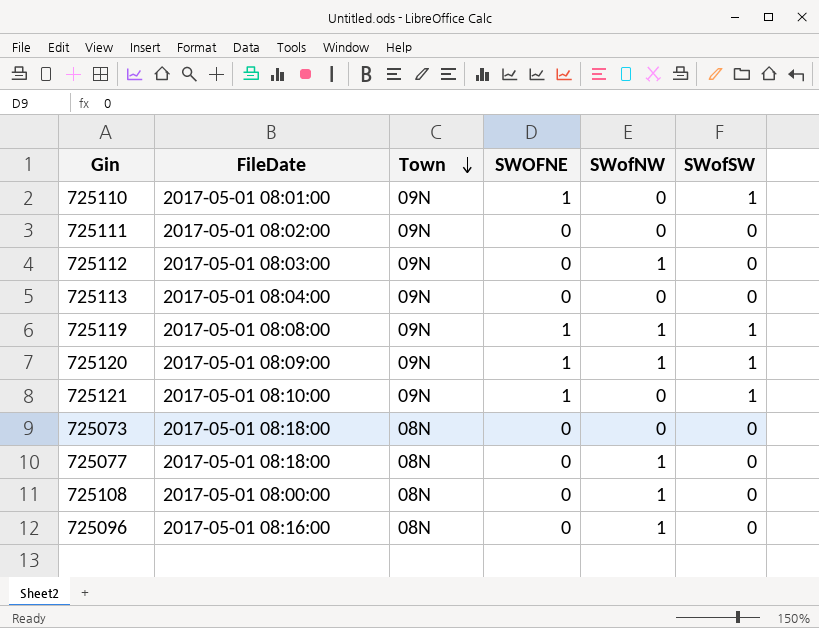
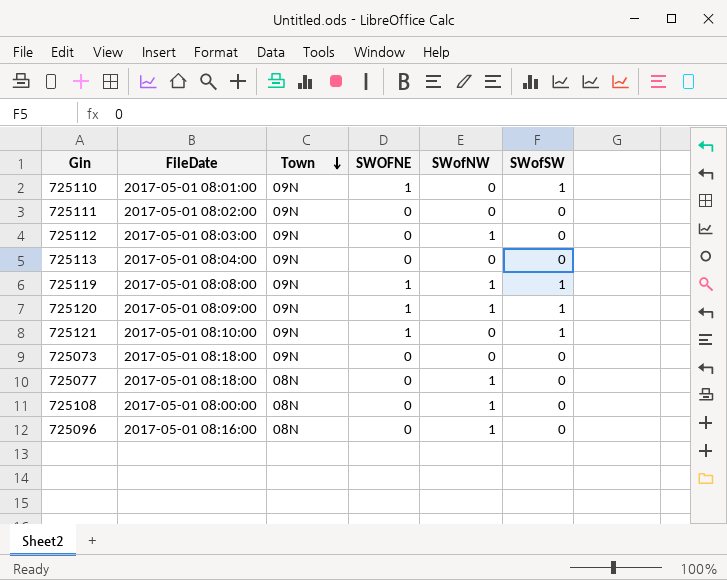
725073 | Town: 08N -> 09N

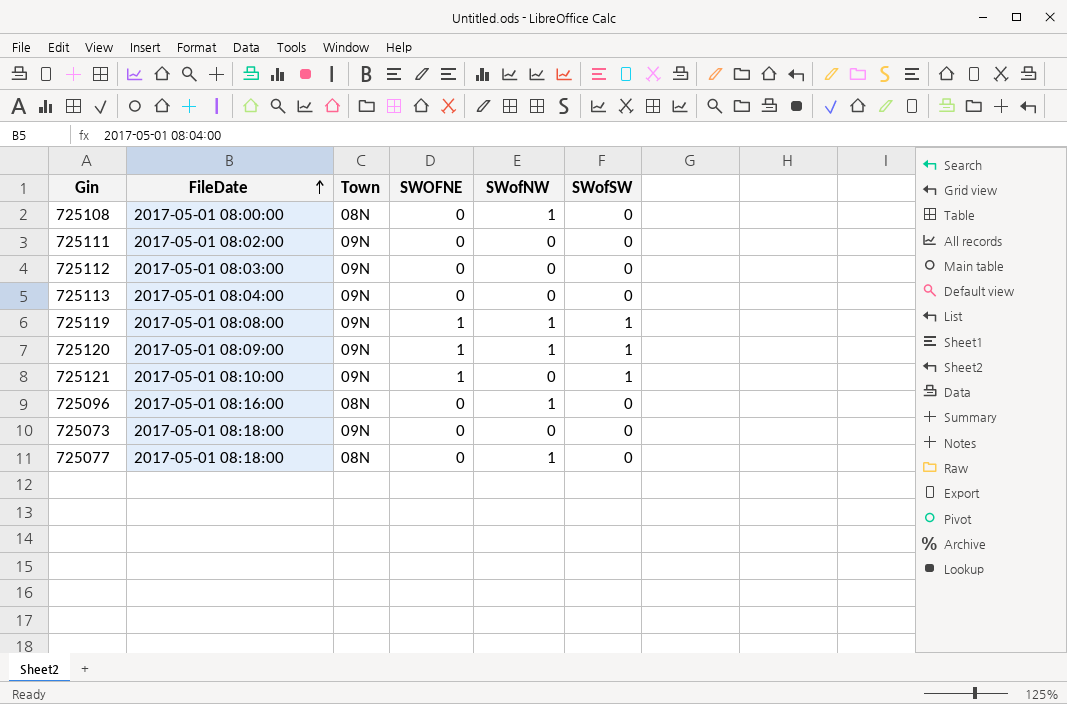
row order: Town descending -> FileDate ascending
row 725110: 2017-05-01 08:01:00 | 09N | 1 | 0 | 1 -> none
725112 | SWofNW: 1 -> 0

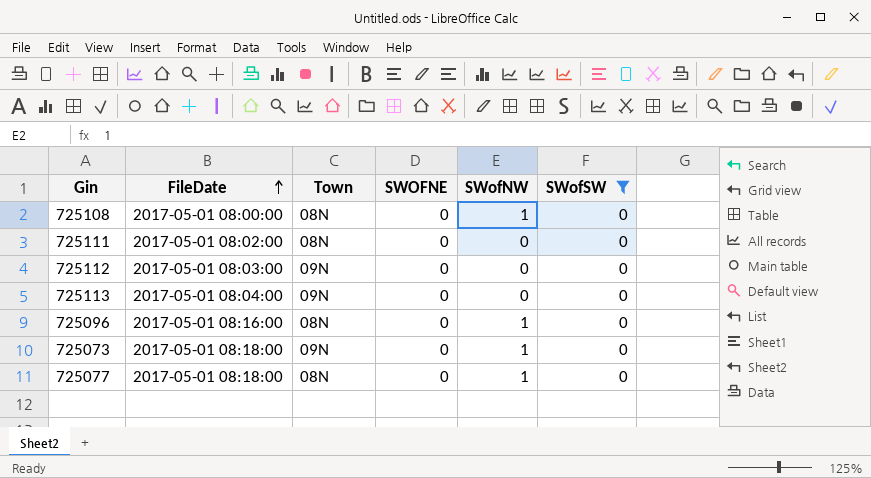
filter: none -> SWofSW = 0
725111 | Town: 09N -> 08N
725073 | SWofNW: 0 -> 1

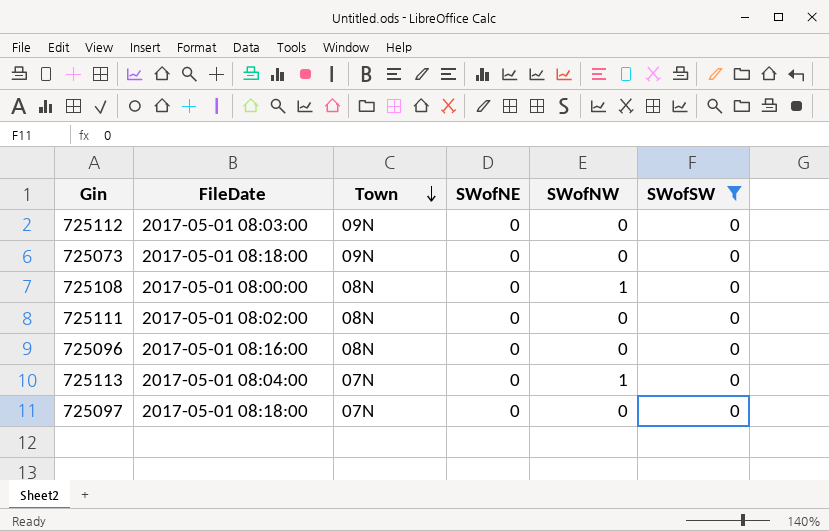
row order: FileDate ascending -> Town descending
column name: SWOFNE -> SWofNE
row 725077: 2017-05-01 08:18:00 | 08N | 0 | 1 | 0 -> none
725073 | SWofNW: 1 -> 0
725096 | SWofNW: 1 -> 0
725113 | Town: 09N -> 07N
725113 | SWofNW: 0 -> 1
row 725097: none -> 2017-05-01 08:18:00 | 07N | 0 | 0 | 0

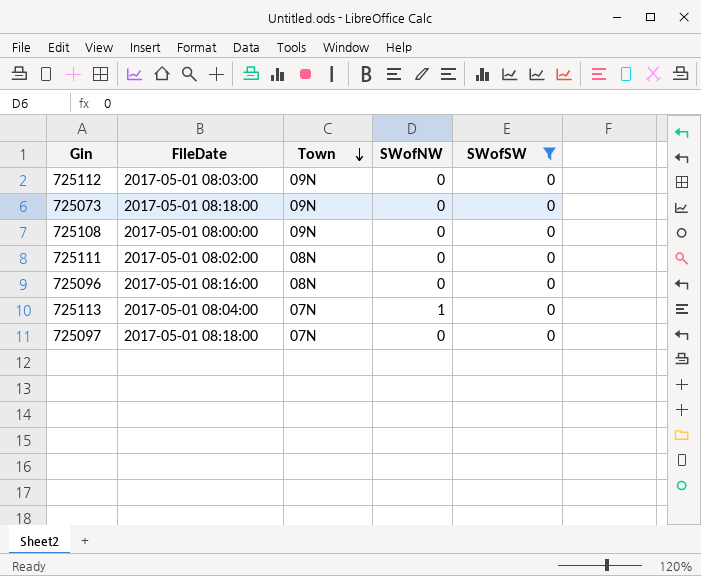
column SWofNE | position: 4 -> none
725108 | Town: 08N -> 09N
725108 | SWofNW: 1 -> 0

